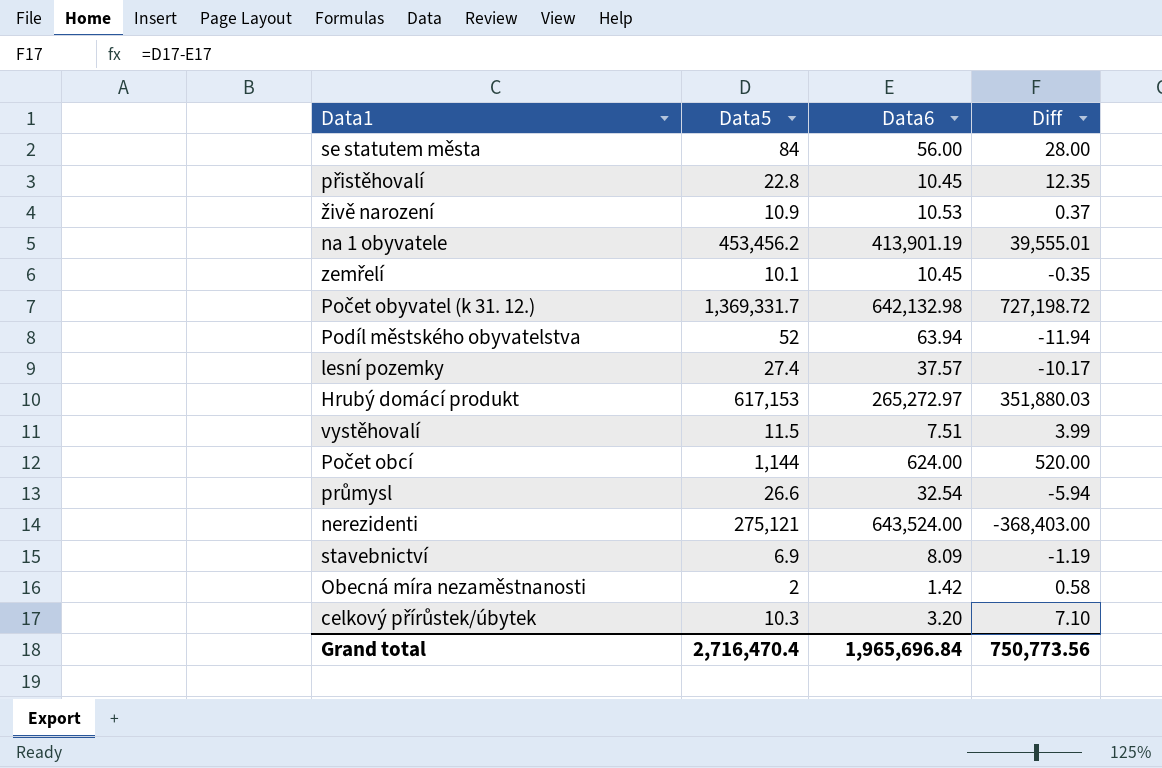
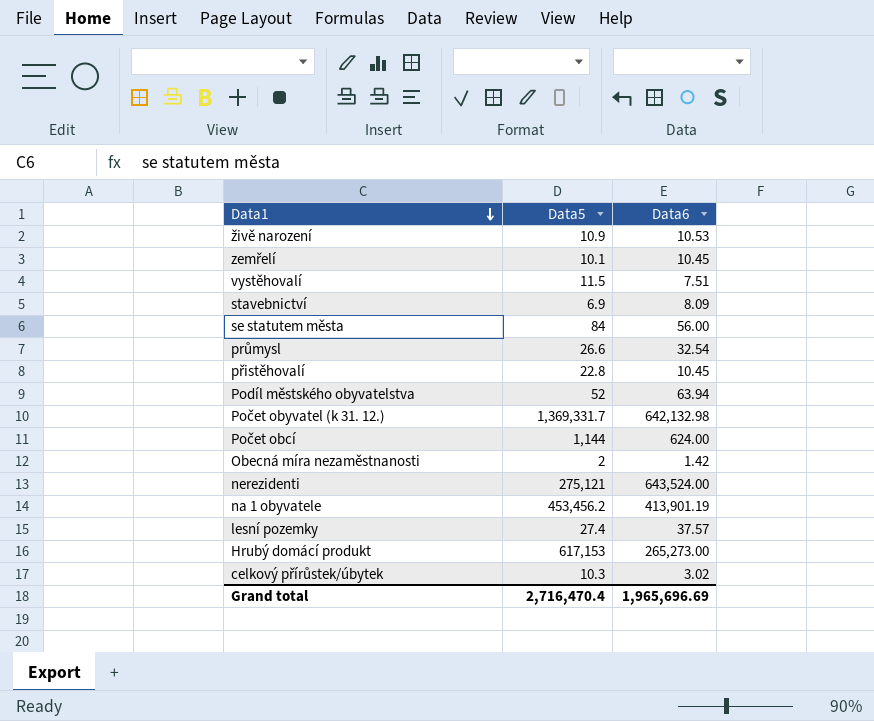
row order: none -> Data1 descending
column Diff | formula: [Data5] - [Data6] -> none
Hrubý domácí produkt | Data6: 265,272.97 -> 265,273.00
celkový přírůstek/úbytek | Data6: 3.20 -> 3.02
Grand total | Data6: 1,965,696.84 -> 1,965,696.69

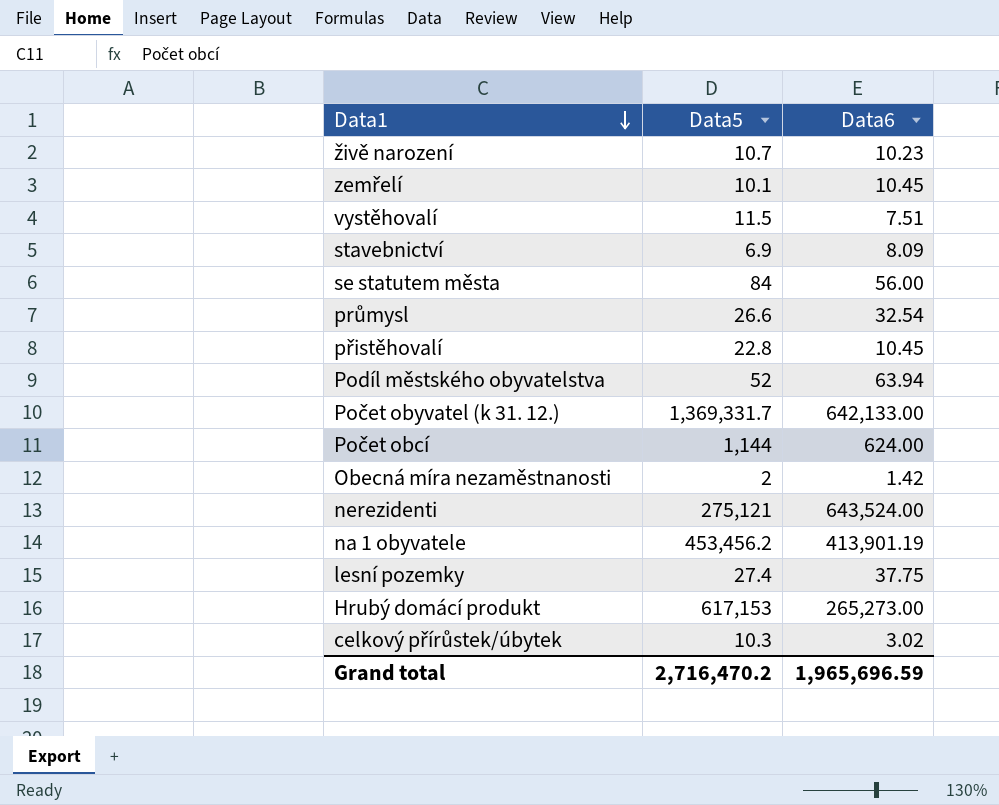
živě narození | Data5: 10.9 -> 10.7
živě narození | Data6: 10.53 -> 10.23
Počet obyvatel (k 31. 12.) | Data6: 642,132.98 -> 642,133.00
lesní pozemky | Data6: 37.57 -> 37.75
Grand total | Data5: 2,716,470.4 -> 2,716,470.2
Grand total | Data6: 1,965,696.69 -> 1,965,696.59

